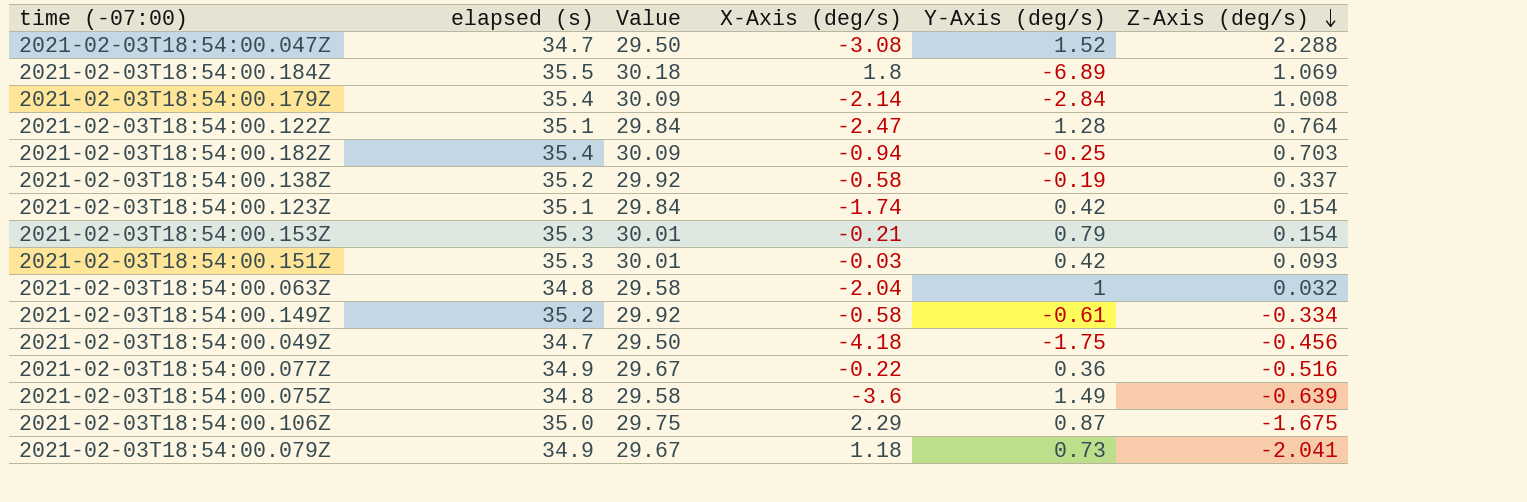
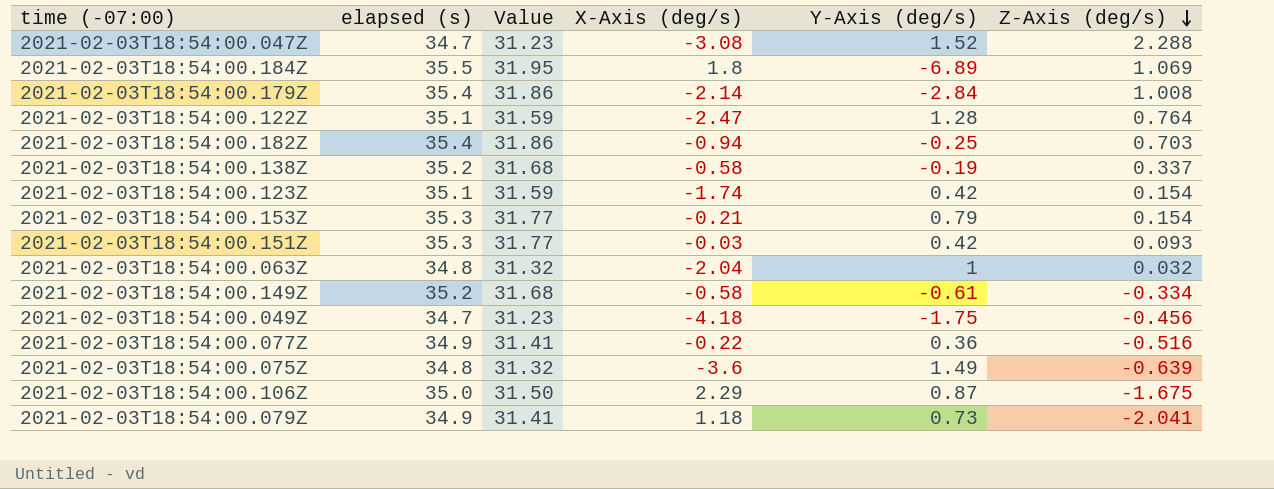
column Value | formula: [elapsed (s)] * 0.85 -> [elapsed (s)] * 0.9

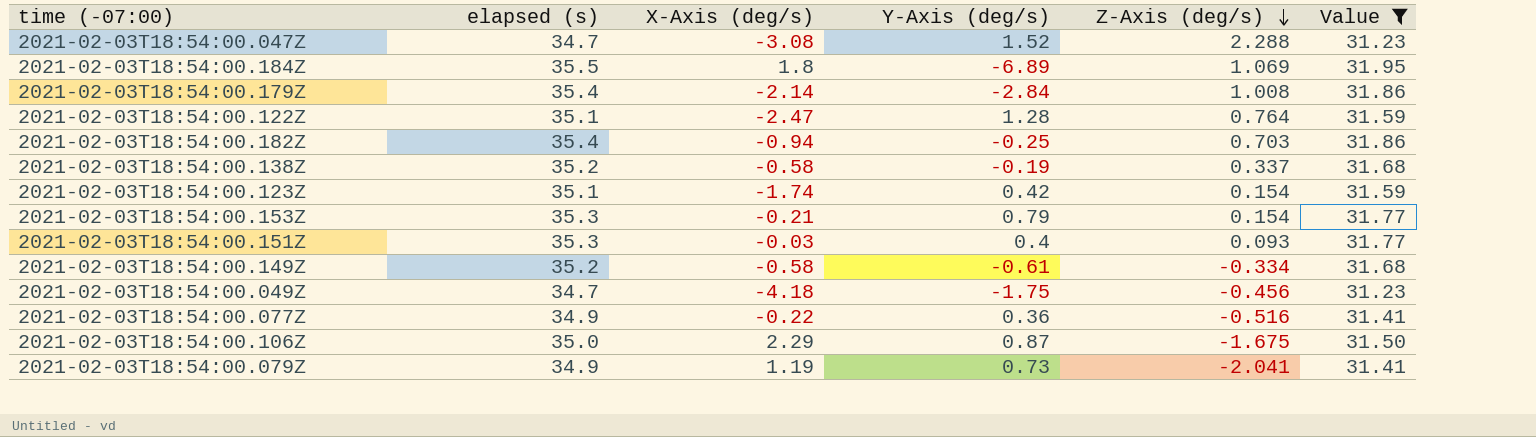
filter: none -> Value != 31.32
column Value | position: 3 -> 6
2021-02-03T18:54:00.151Z | Y-Axis (deg/s): 0.42 -> 0.4
2021-02-03T18:54:00.079Z | X-Axis (deg/s): 1.18 -> 1.19

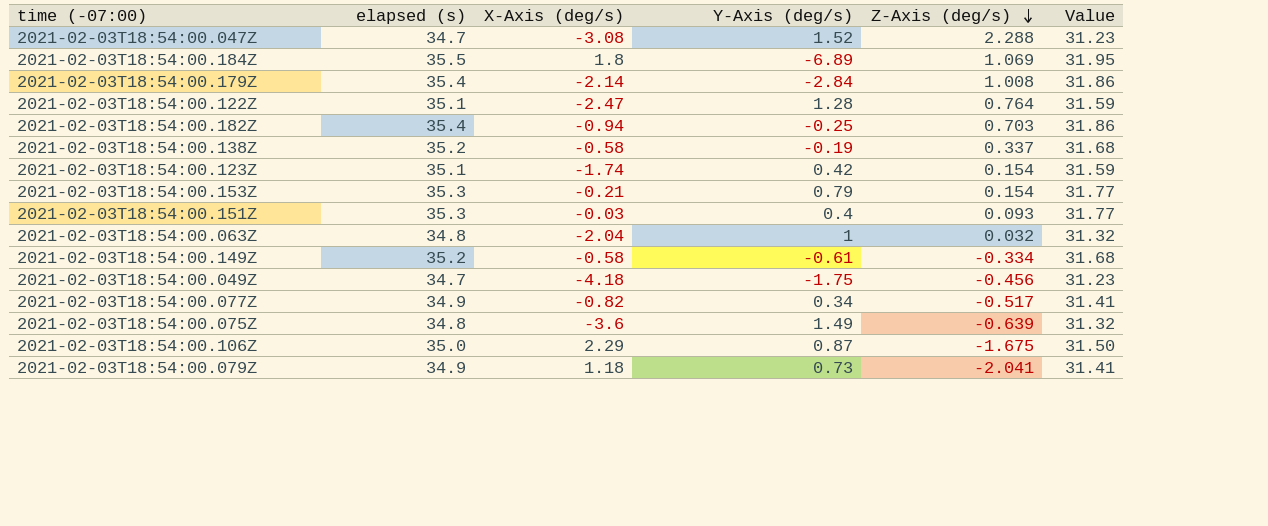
filter: Value != 31.32 -> none
2021-02-03T18:54:00.077Z | X-Axis (deg/s): -0.22 -> -0.82
2021-02-03T18:54:00.077Z | Y-Axis (deg/s): 0.36 -> 0.34
2021-02-03T18:54:00.077Z | Z-Axis (deg/s): -0.516 -> -0.517
2021-02-03T18:54:00.079Z | X-Axis (deg/s): 1.19 -> 1.18

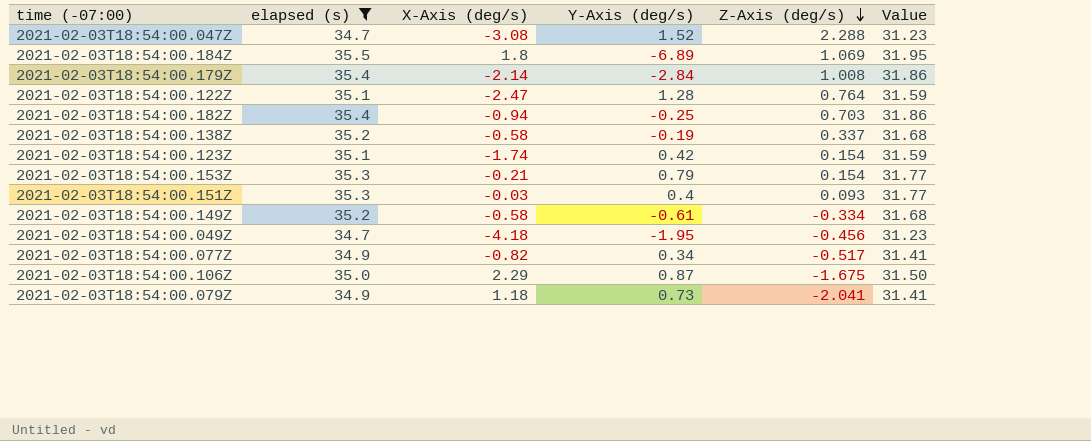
filter: none -> elapsed (s) != 34.8
2021-02-03T18:54:00.049Z | Y-Axis (deg/s): -1.75 -> -1.95

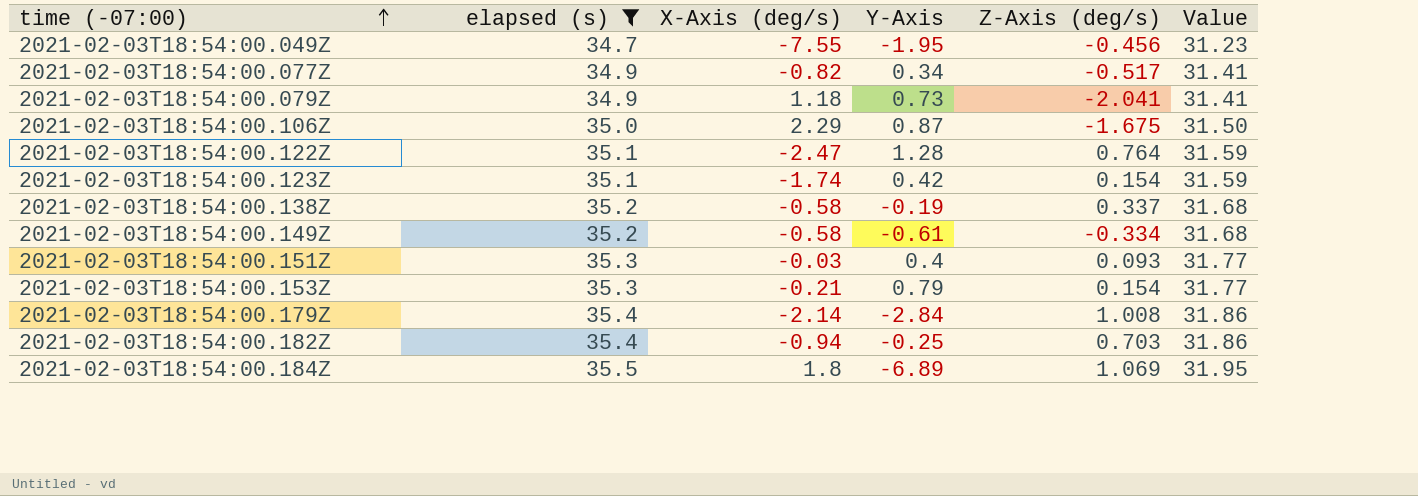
row order: Z-Axis (deg/s) descending -> time (-07:00) ascending
column name: Y-Axis (deg/s) -> Y-Axis
row 2021-02-03T18:54:00.047Z: 34.7 | -3.08 | 1.52 | 2.288 | 31.23 -> none
2021-02-03T18:54:00.049Z | X-Axis (deg/s): -4.18 -> -7.55

